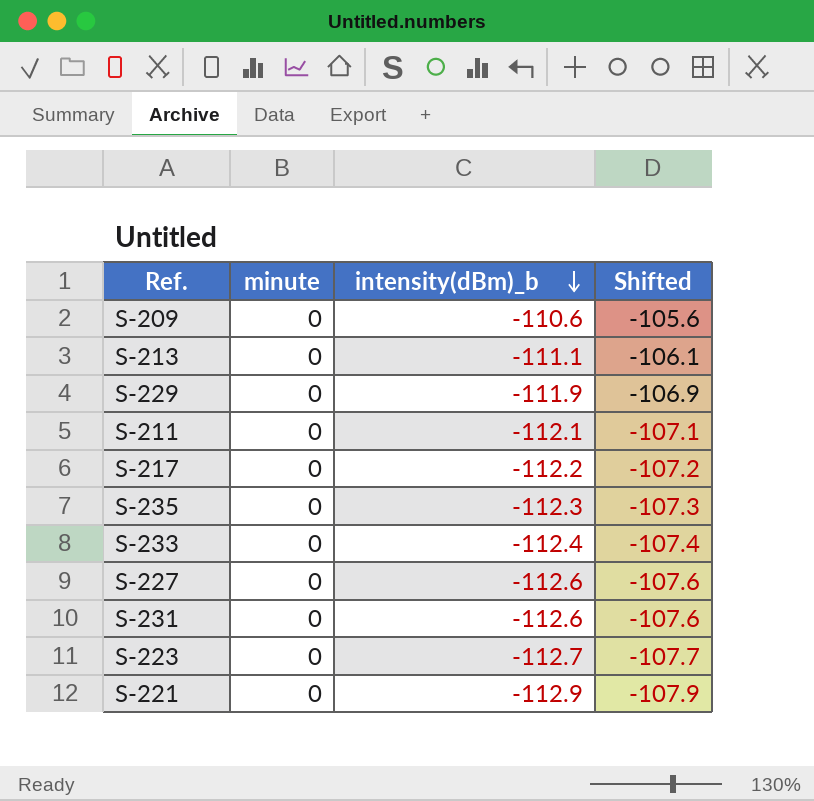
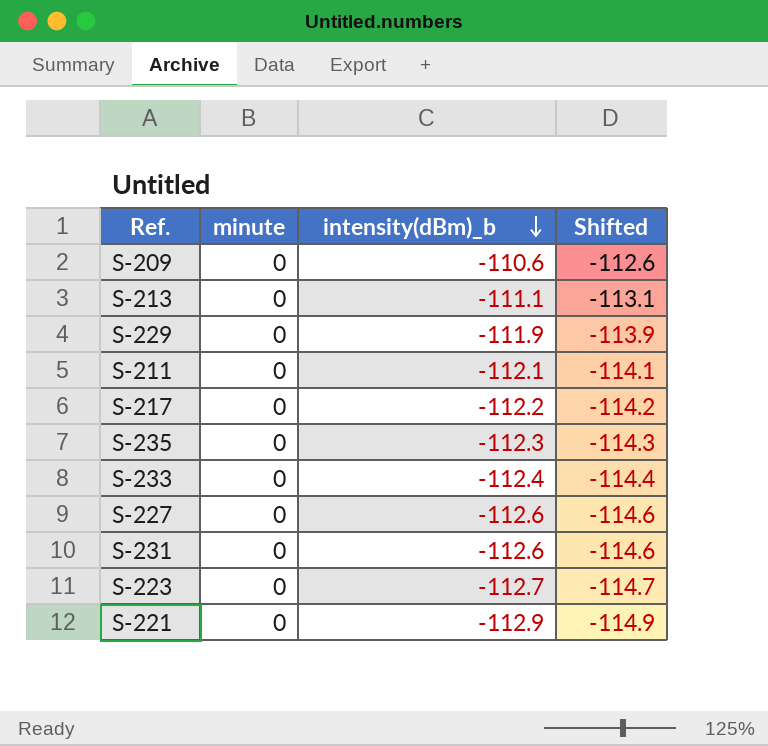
column Shifted | formula: [intensity(dBm)_b] + 5 -> [intensity(dBm)_b] - 2

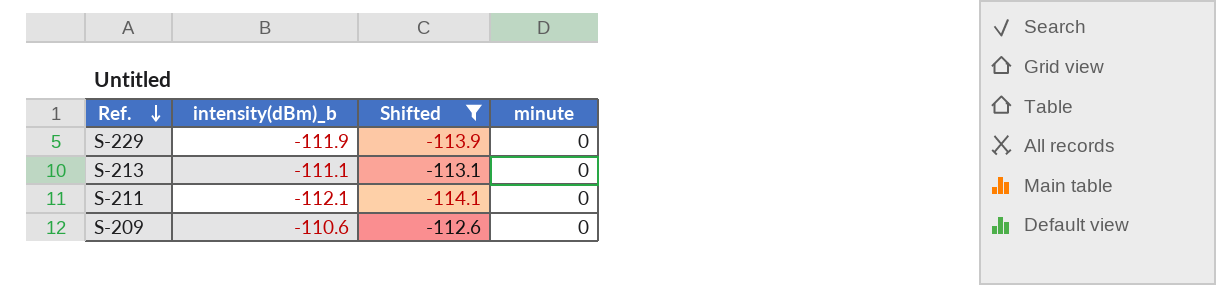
filter: none -> Shifted >= -114.1
row order: intensity(dBm)_b descending -> Ref. descending
column minute | position: 2 -> 4

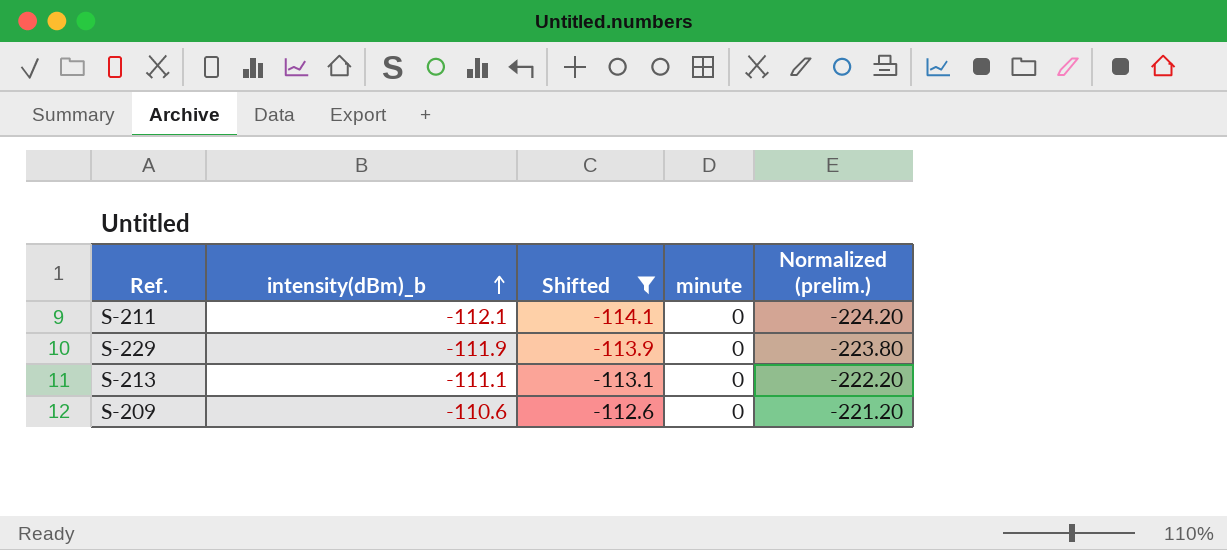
row order: Ref. descending -> intensity(dBm)_b ascending
column Normalized (prelim.) | formula: none -> [intensity(dBm)_b] * 2

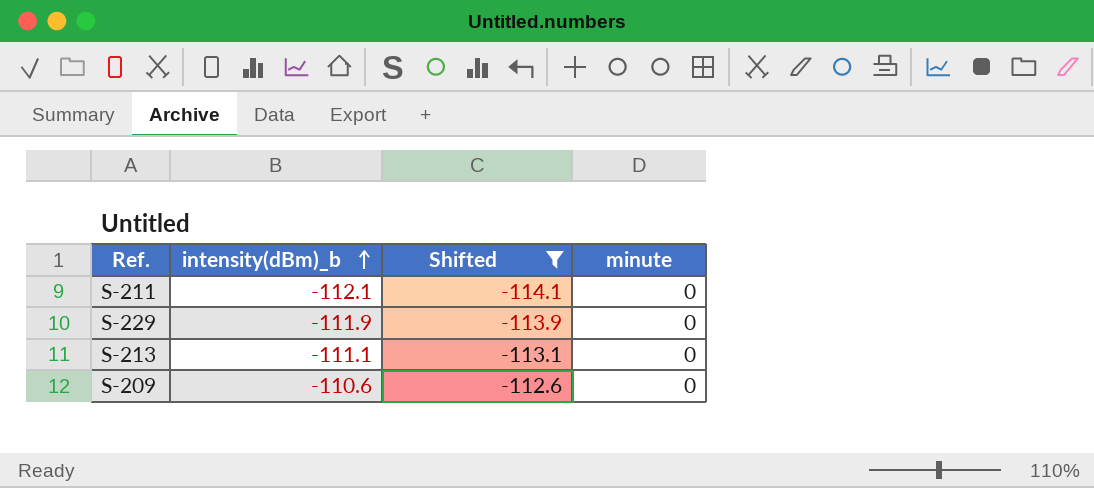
column Normalized (prelim.) | formula: [intensity(dBm)_b] * 2 -> none

